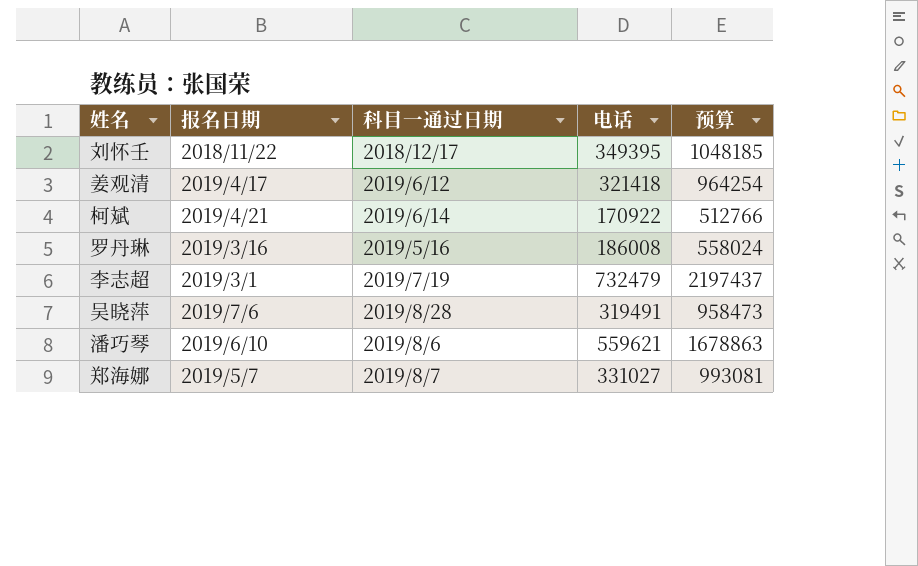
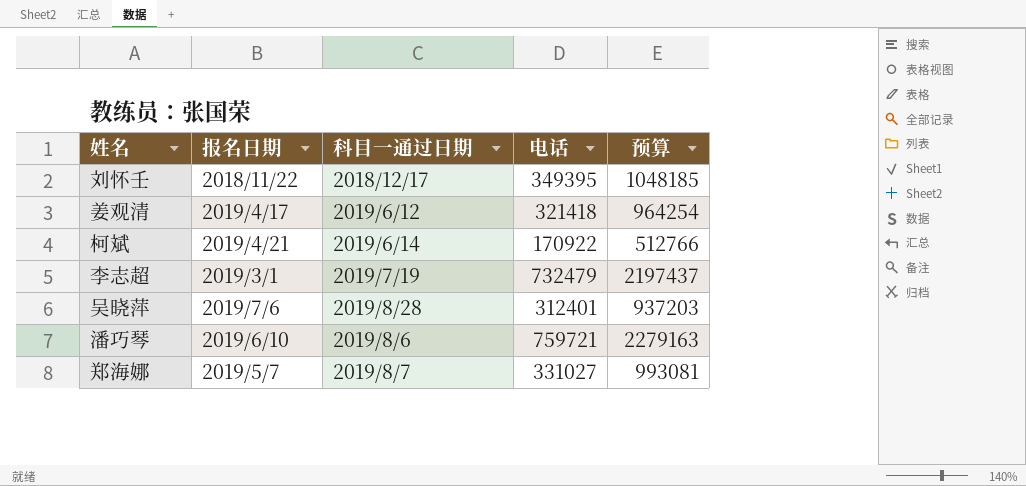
row 罗丹琳: 2019/3/16 | 2019/5/16 | 186008 | 558024 -> none
吴晓萍 | 电话: 319491 -> 312401
吴晓萍 | 预算: 958473 -> 937203
潘巧琴 | 电话: 559621 -> 759721
潘巧琴 | 预算: 1678863 -> 2279163

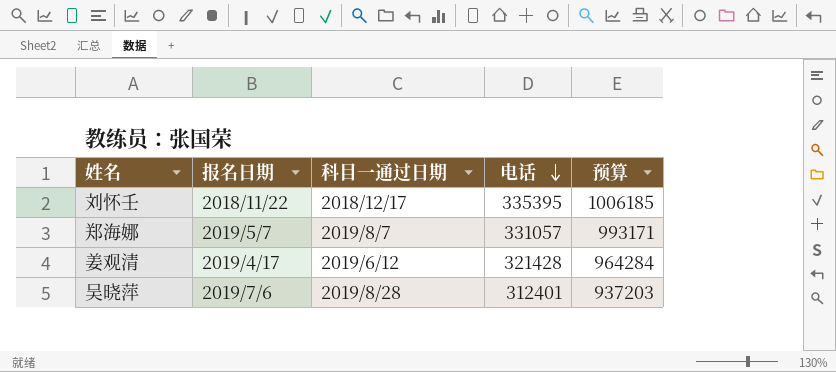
row order: none -> 电话 descending
row 柯斌: 2019/4/21 | 2019/6/14 | 170922 | 512766 -> none
row 李志超: 2019/3/1 | 2019/7/19 | 732479 | 2197437 -> none
row 潘巧琴: 2019/6/10 | 2019/8/6 | 759721 | 2279163 -> none
刘怀壬 | 电话: 349395 -> 335395
刘怀壬 | 预算: 1048185 -> 1006185
郑海娜 | 电话: 331027 -> 331057
郑海娜 | 预算: 993081 -> 993171
姜观清 | 电话: 321418 -> 321428
姜观清 | 预算: 964254 -> 964284

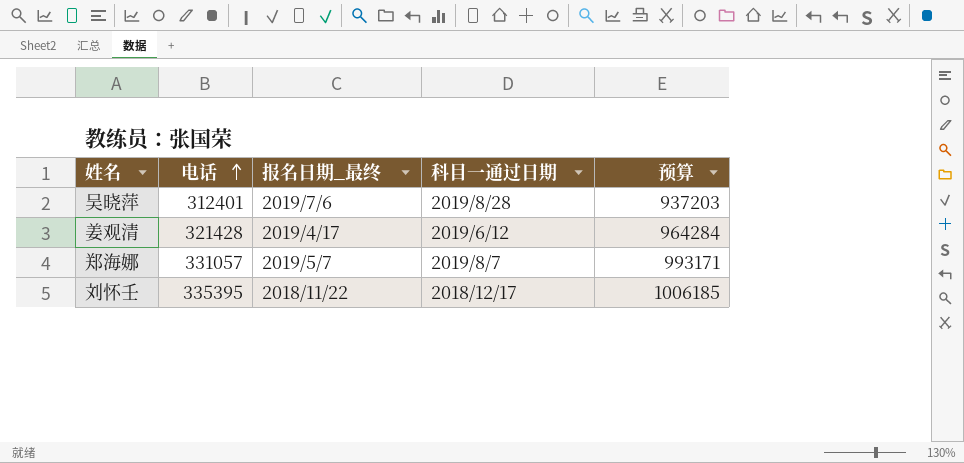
row order: 电话 descending -> 电话 ascending
column 电话 | position: 4 -> 2
column name: 报名日期 -> 报名日期_最终

